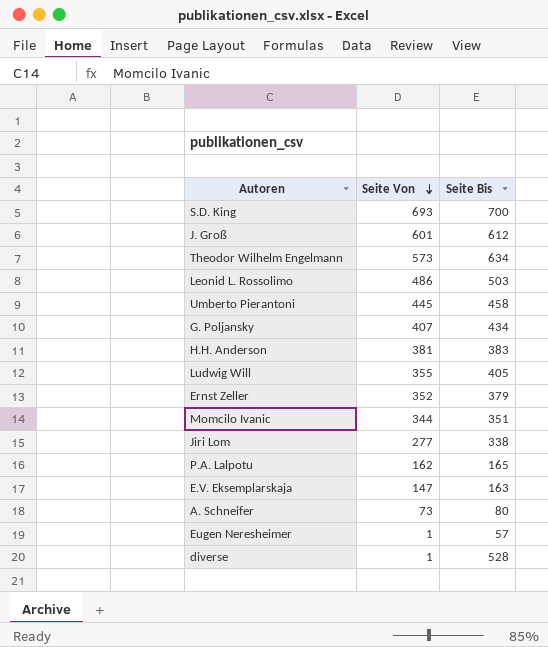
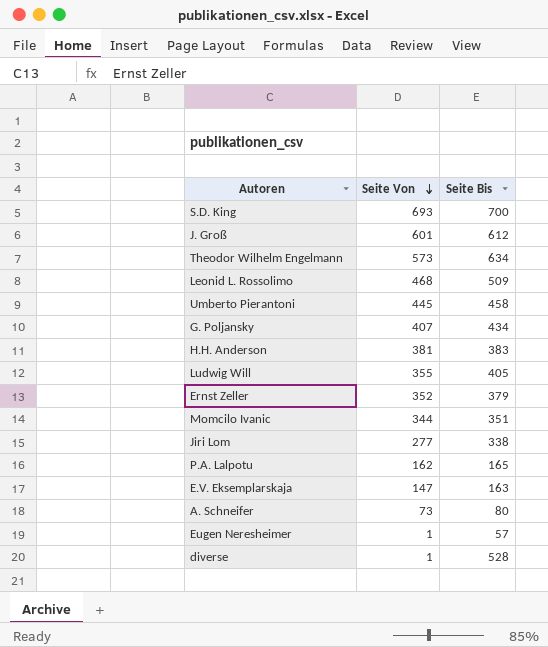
Leonid L. Rossolimo | Seite Von: 486 -> 468
Leonid L. Rossolimo | Seite Bis: 503 -> 509

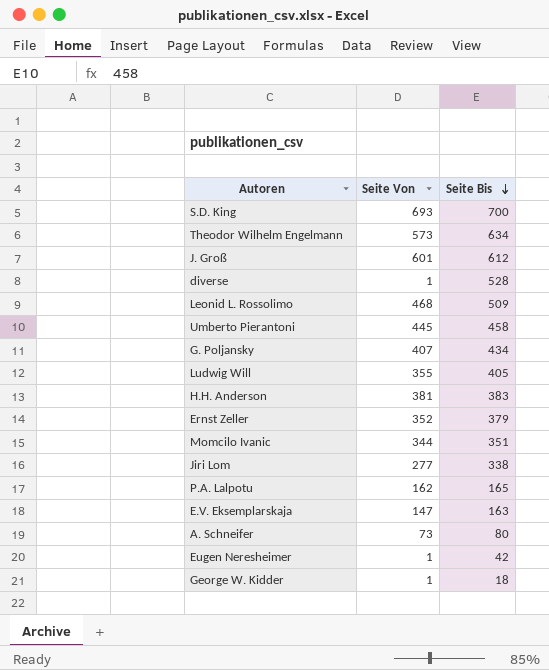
row order: Seite Von descending -> Seite Bis descending
Eugen Neresheimer | Seite Bis: 57 -> 42
row George W. Kidder: none -> 1 | 18

